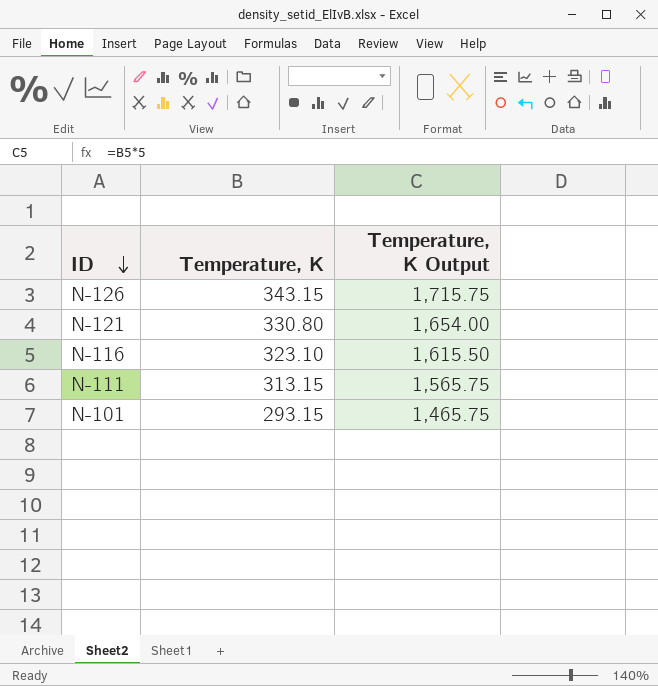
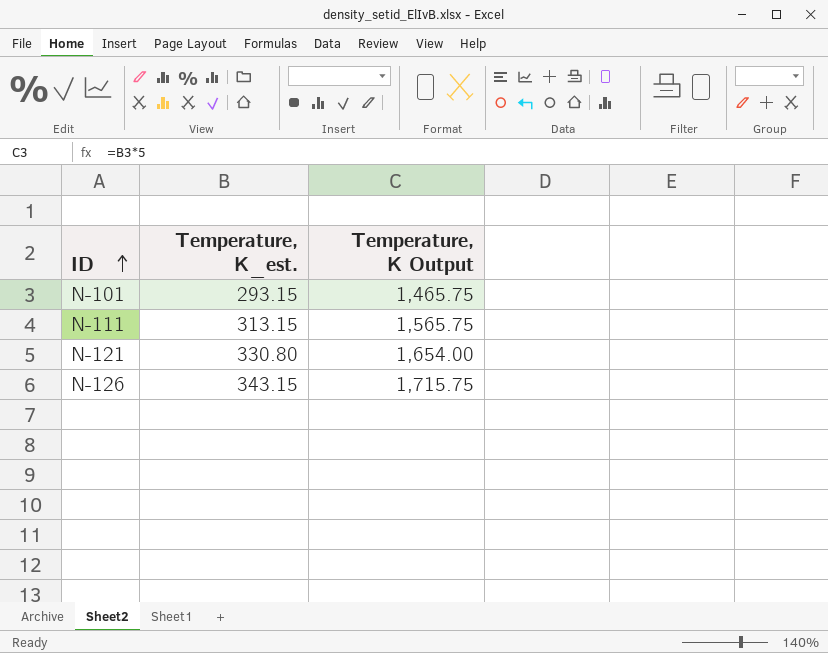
row order: ID descending -> ID ascending
column name: Temperature, K -> Temperature, K_est.
row N-116: 323.10 | 1,615.50 -> none

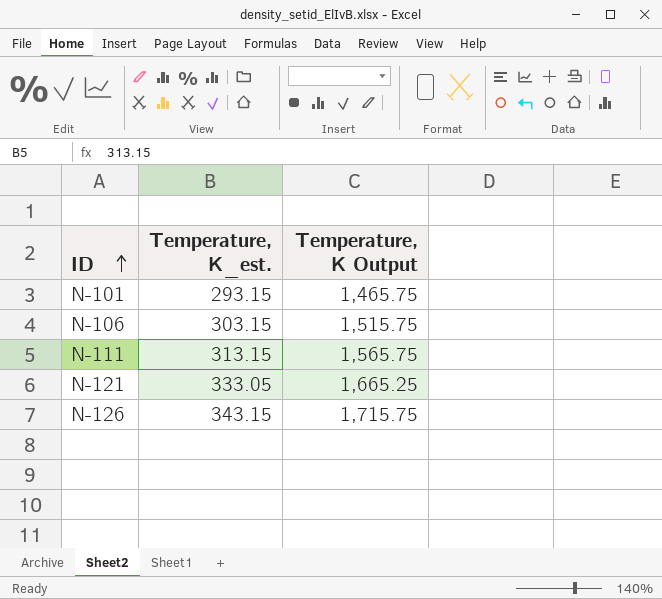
row N-106: none -> 303.15 | 1,515.75
N-121 | Temperature, K_est.: 330.80 -> 333.05
N-121 | Temperature, K Output: 1,654.00 -> 1,665.25

